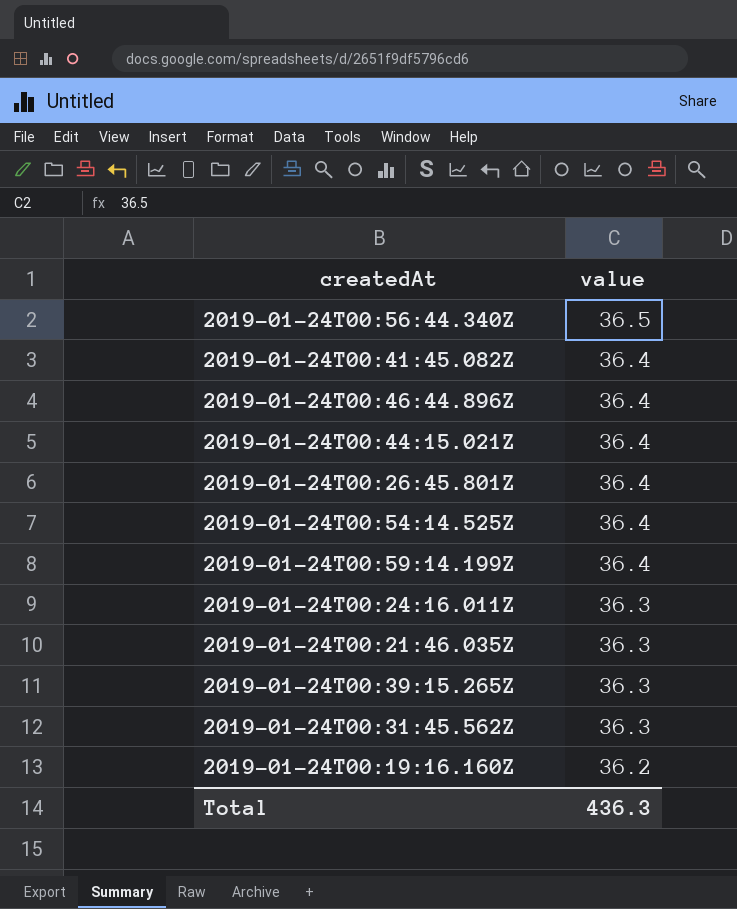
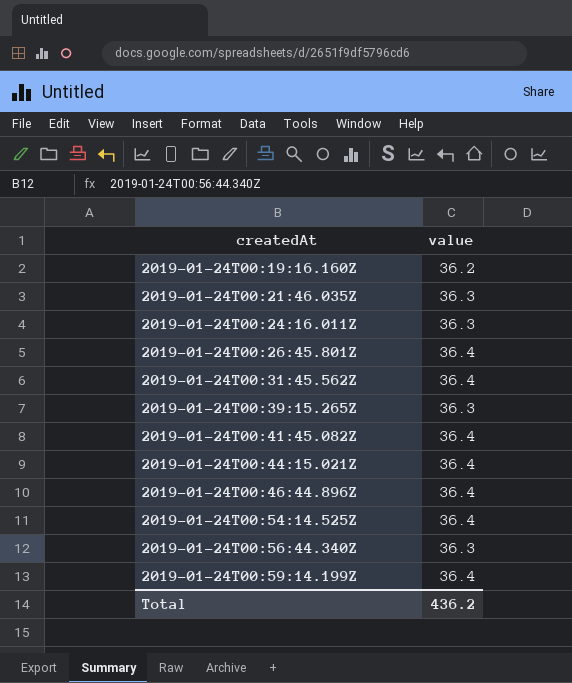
row order: value descending -> createdAt ascending
2019-01-24T00:31:45.562Z | value: 36.3 -> 36.4
2019-01-24T00:56:44.340Z | value: 36.5 -> 36.3
Total | value: 436.3 -> 436.2

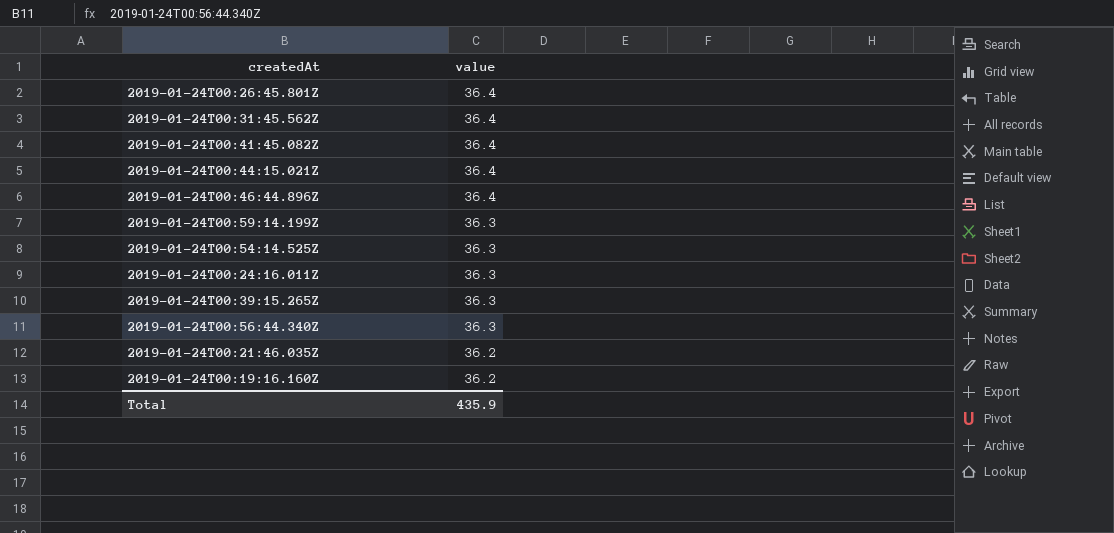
row order: createdAt ascending -> value descending
2019-01-24T00:59:14.199Z | value: 36.4 -> 36.3
2019-01-24T00:54:14.525Z | value: 36.4 -> 36.3
2019-01-24T00:21:46.035Z | value: 36.3 -> 36.2
Total | value: 436.2 -> 435.9

